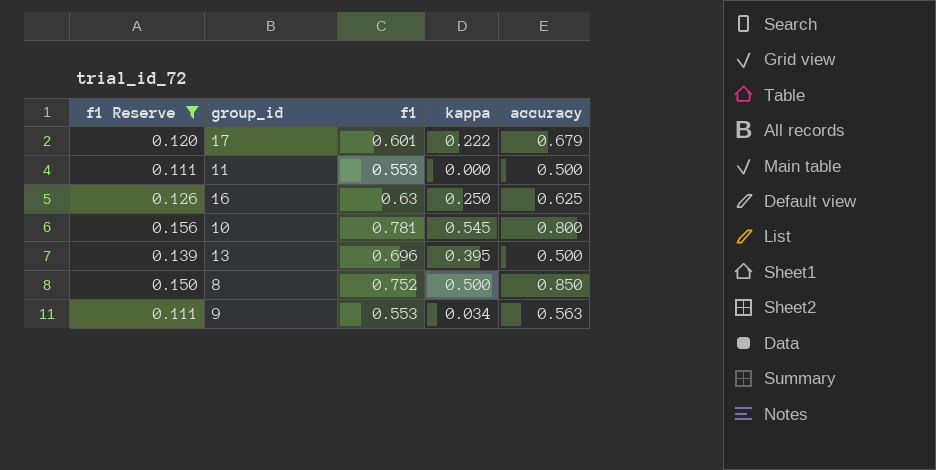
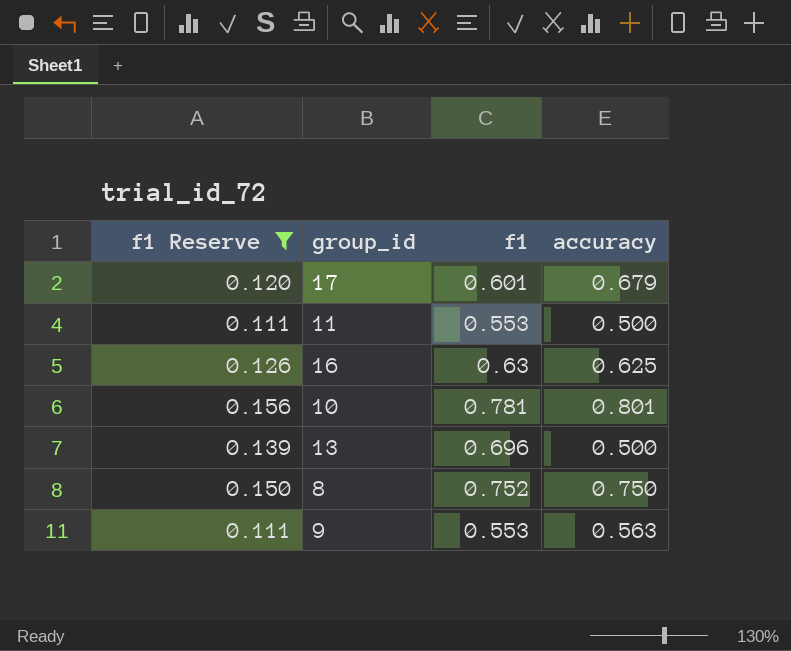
column kappa | position: 4 -> none
10 | accuracy: 0.800 -> 0.801
8 | accuracy: 0.850 -> 0.750

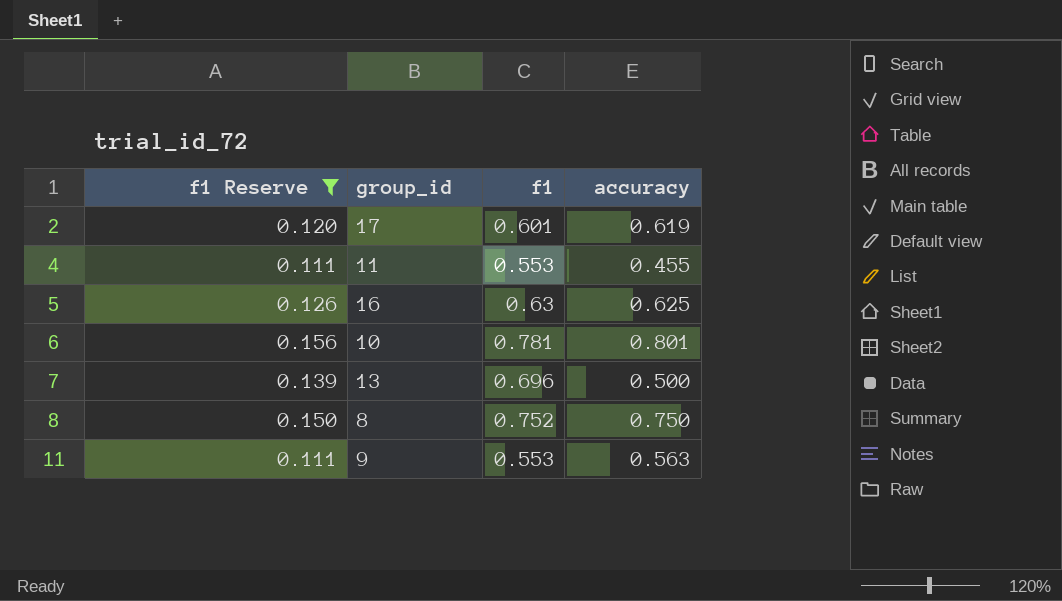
17 | accuracy: 0.679 -> 0.619
11 | accuracy: 0.500 -> 0.455

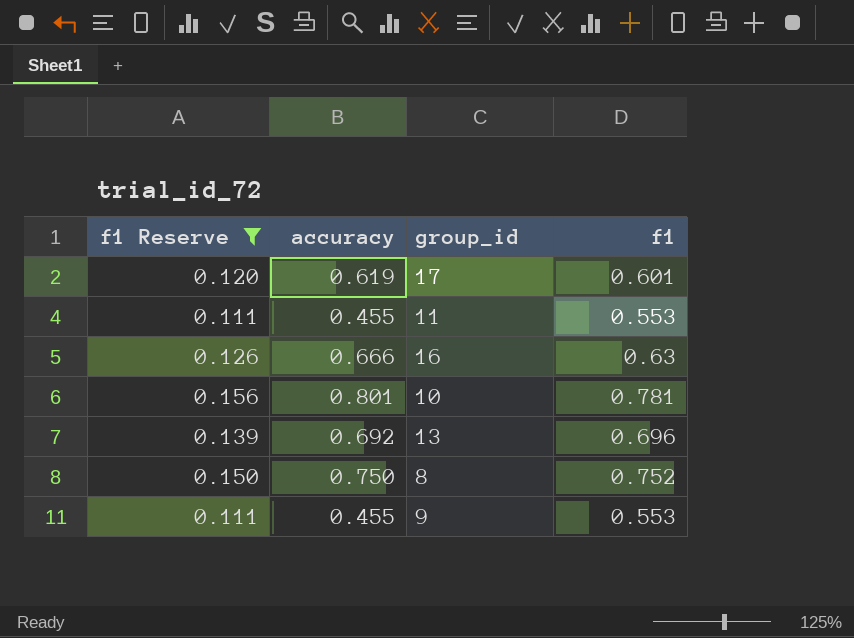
column accuracy | position: 4 -> 2
16 | accuracy: 0.625 -> 0.666
13 | accuracy: 0.500 -> 0.692
9 | accuracy: 0.563 -> 0.455

